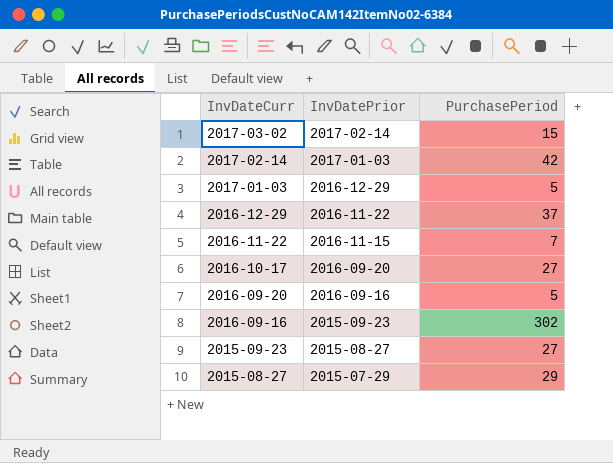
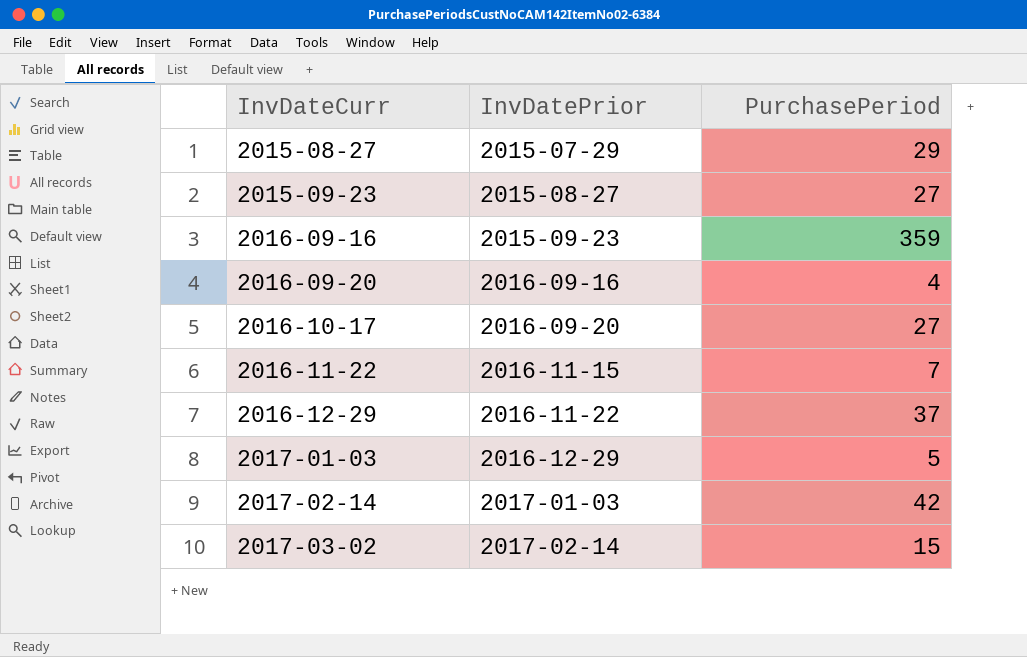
row order: InvDateCurr descending -> InvDateCurr ascending
2016-09-16 | PurchasePeriod: 302 -> 359
2016-09-20 | PurchasePeriod: 5 -> 4

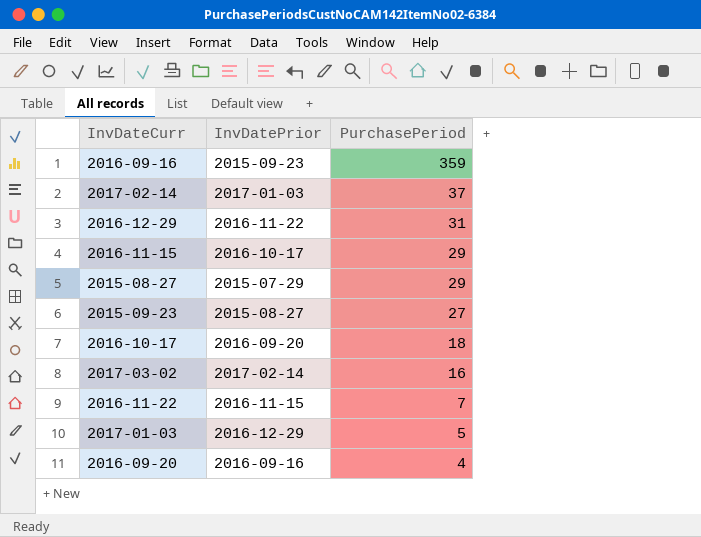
row order: InvDateCurr ascending -> PurchasePeriod descending
2017-02-14 | PurchasePeriod: 42 -> 37
2016-12-29 | PurchasePeriod: 37 -> 31
row 2016-11-15: none -> 2016-10-17 | 29
2016-10-17 | PurchasePeriod: 27 -> 18
2017-03-02 | PurchasePeriod: 15 -> 16

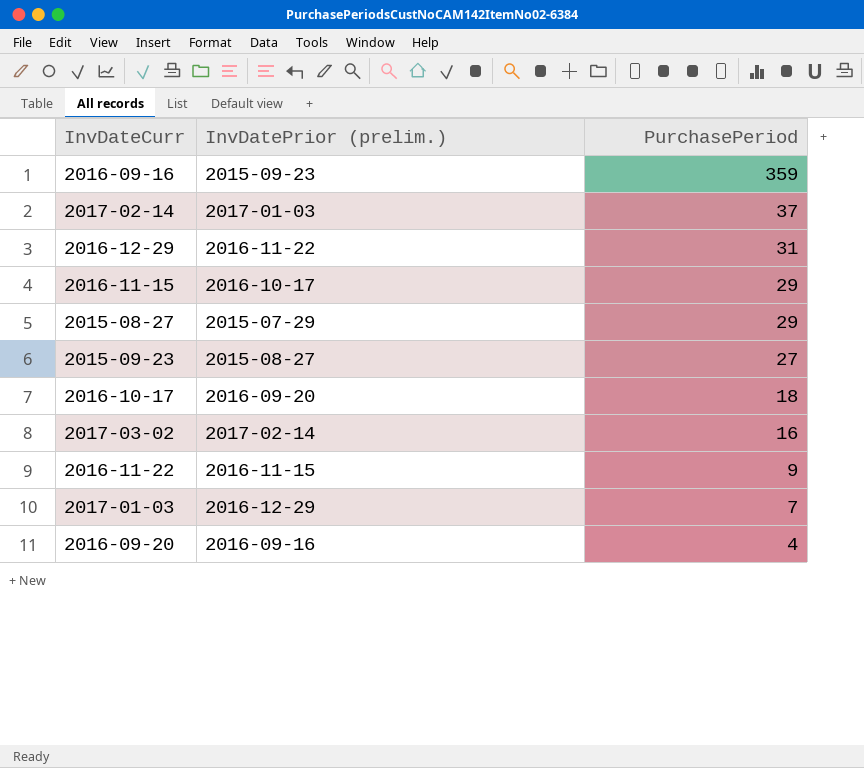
column name: InvDatePrior -> InvDatePrior (prelim.)
2016-11-22 | PurchasePeriod: 7 -> 9
2017-01-03 | PurchasePeriod: 5 -> 7

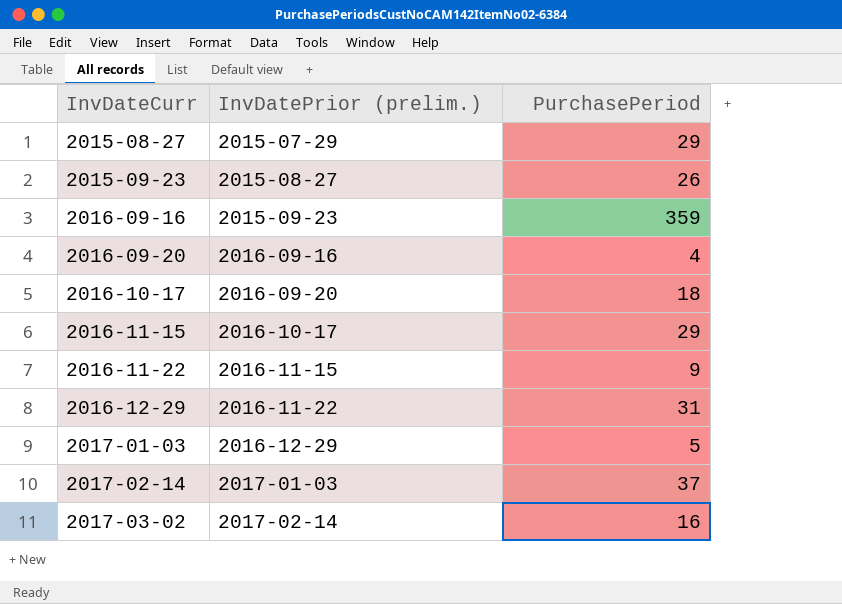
row order: PurchasePeriod descending -> InvDateCurr ascending
2015-09-23 | PurchasePeriod: 27 -> 26
2017-01-03 | PurchasePeriod: 7 -> 5

